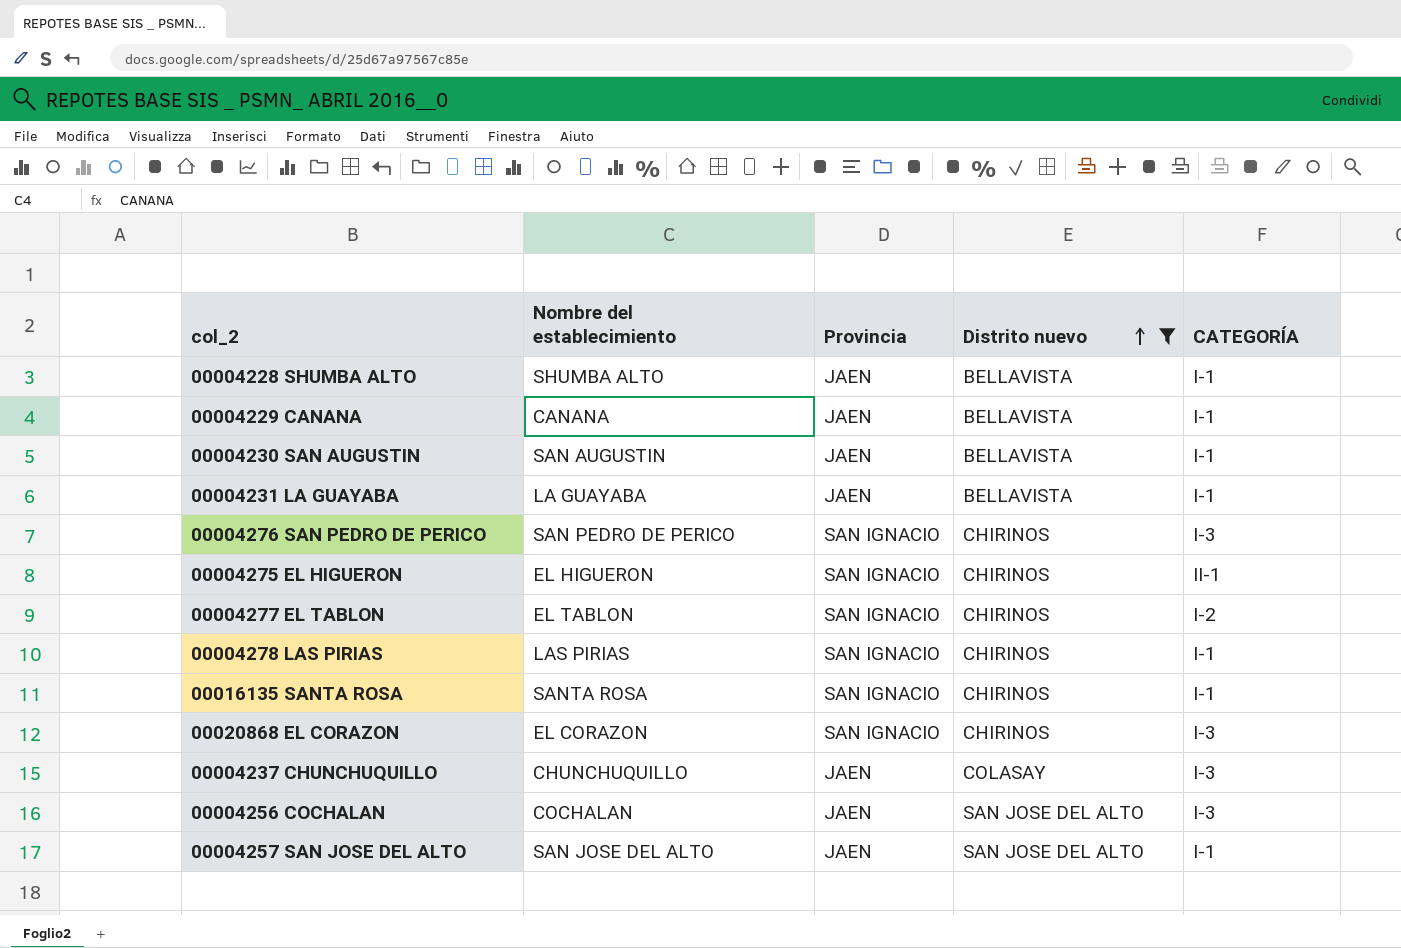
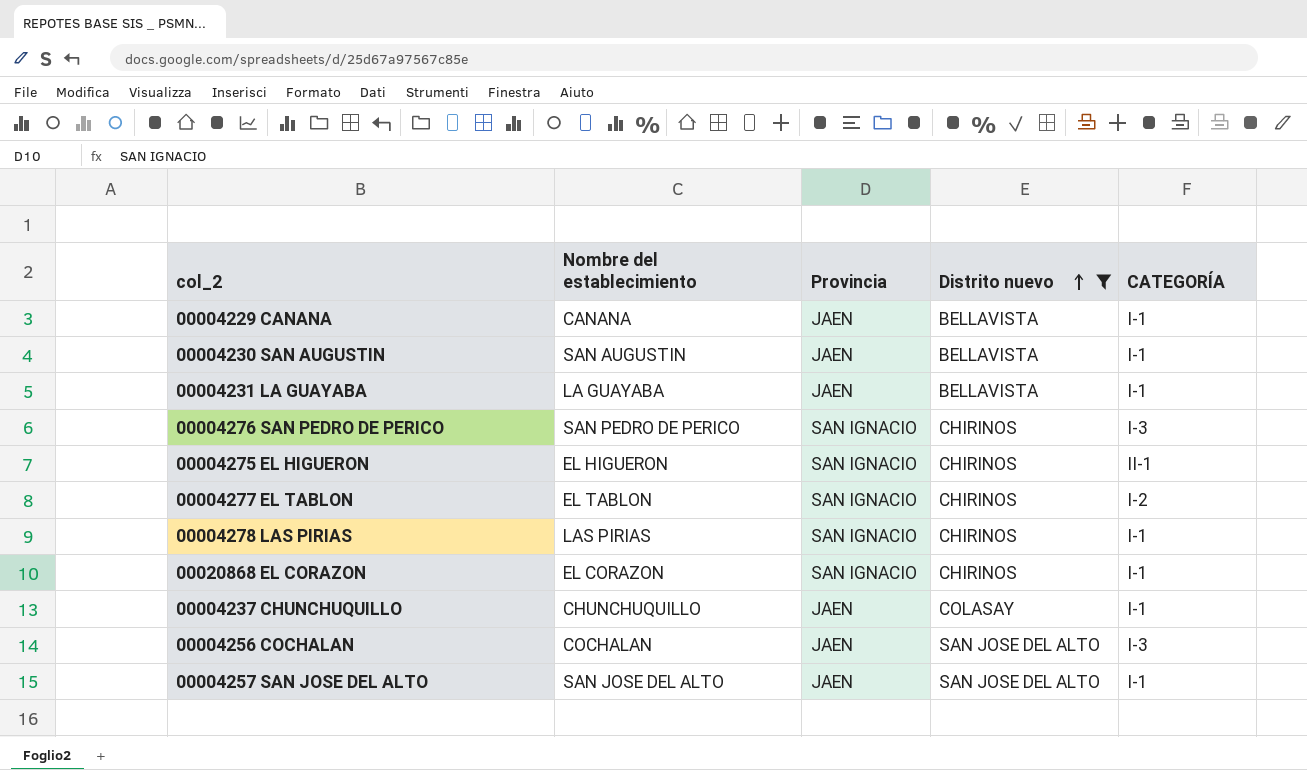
row 00004228 SHUMBA ALTO: SHUMBA ALTO | JAEN | BELLAVISTA | I-1 -> none
row 00016135 SANTA ROSA: SANTA ROSA | SAN IGNACIO | CHIRINOS | I-1 -> none
00020868 EL CORAZON | CATEGORÍA: I-3 -> I-1
00004237 CHUNCHUQUILLO | CATEGORÍA: I-3 -> I-1

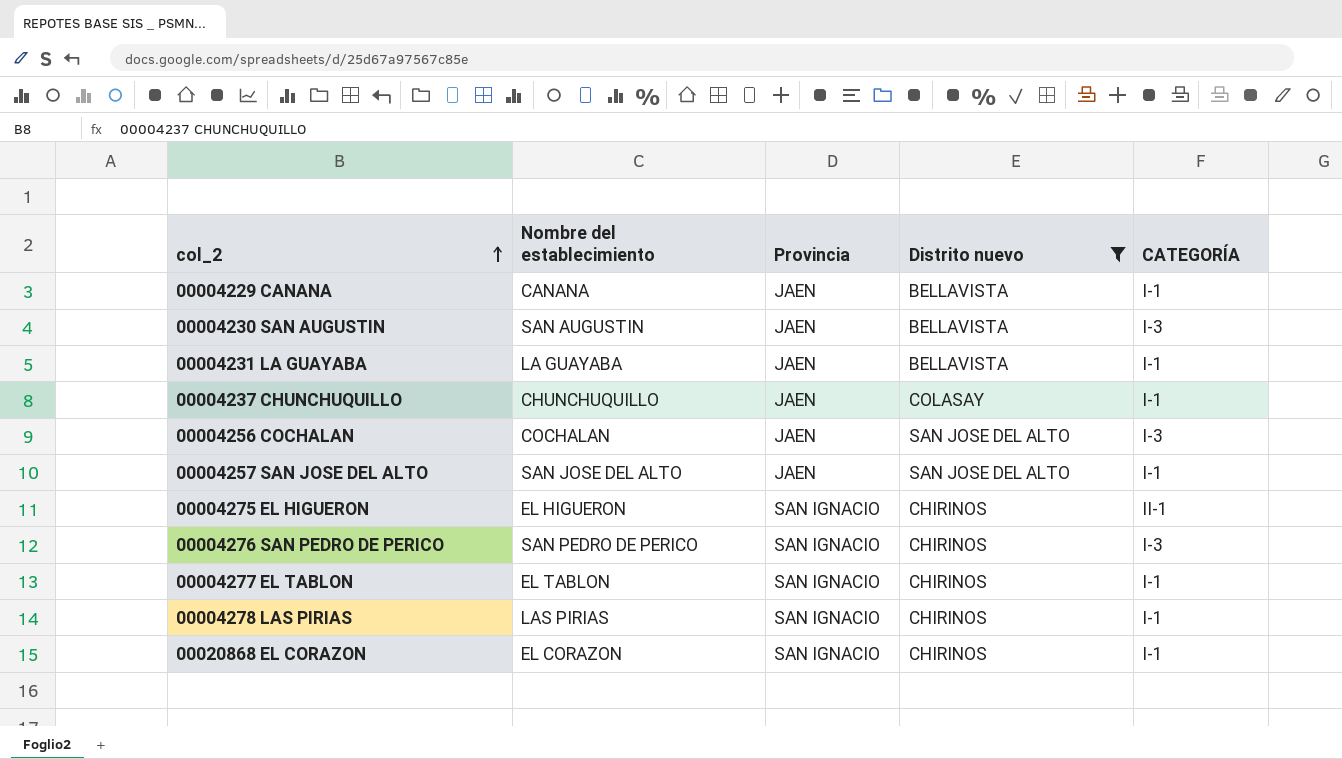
row order: Distrito nuevo ascending -> col_2 ascending
00004230 SAN AUGUSTIN | CATEGORÍA: I-1 -> I-3
00004277 EL TABLON | CATEGORÍA: I-2 -> I-1

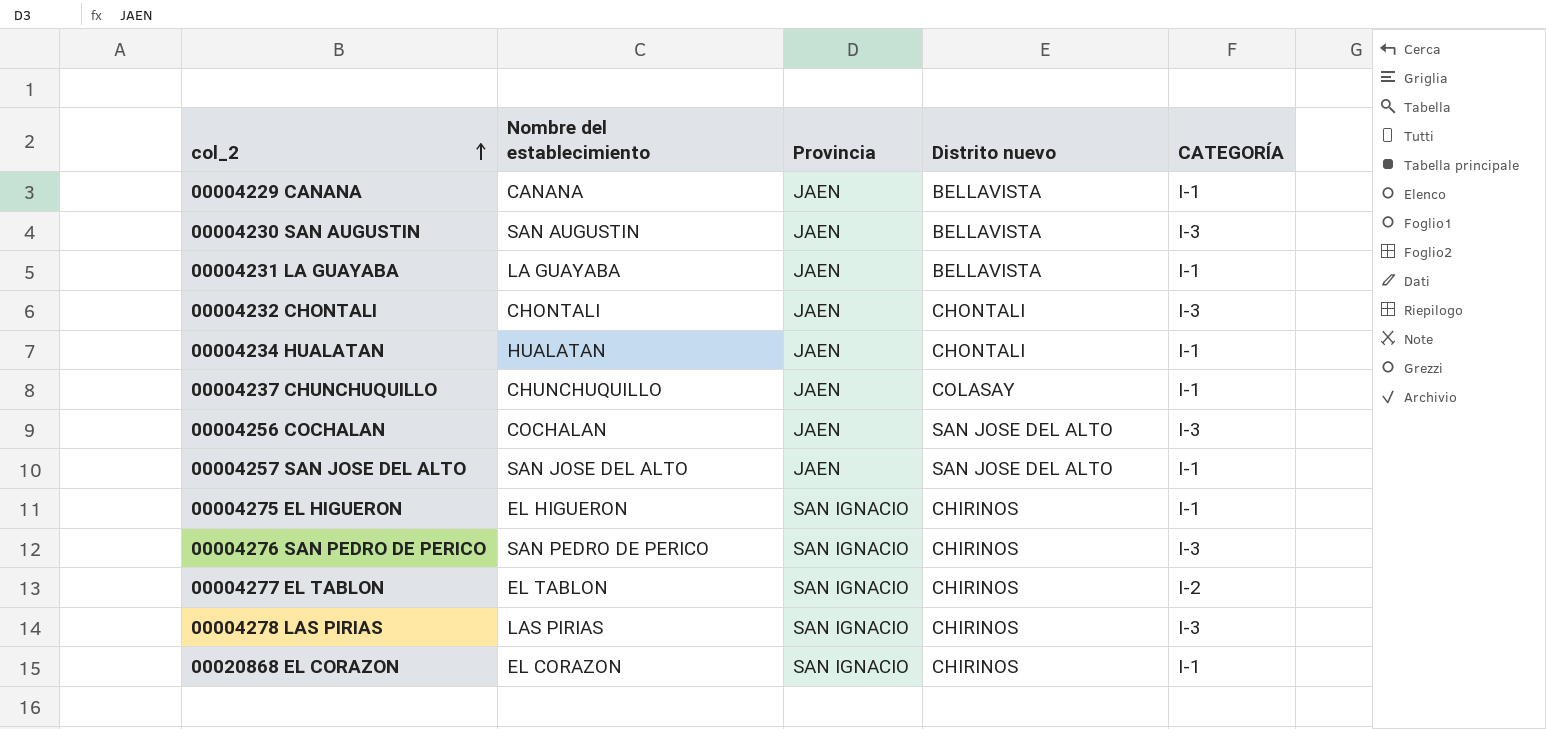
filter: Distrito nuevo != CHONTALI -> none
00004275 EL HIGUERON | CATEGORÍA: II-1 -> I-1
00004277 EL TABLON | CATEGORÍA: I-1 -> I-2
00004278 LAS PIRIAS | CATEGORÍA: I-1 -> I-3

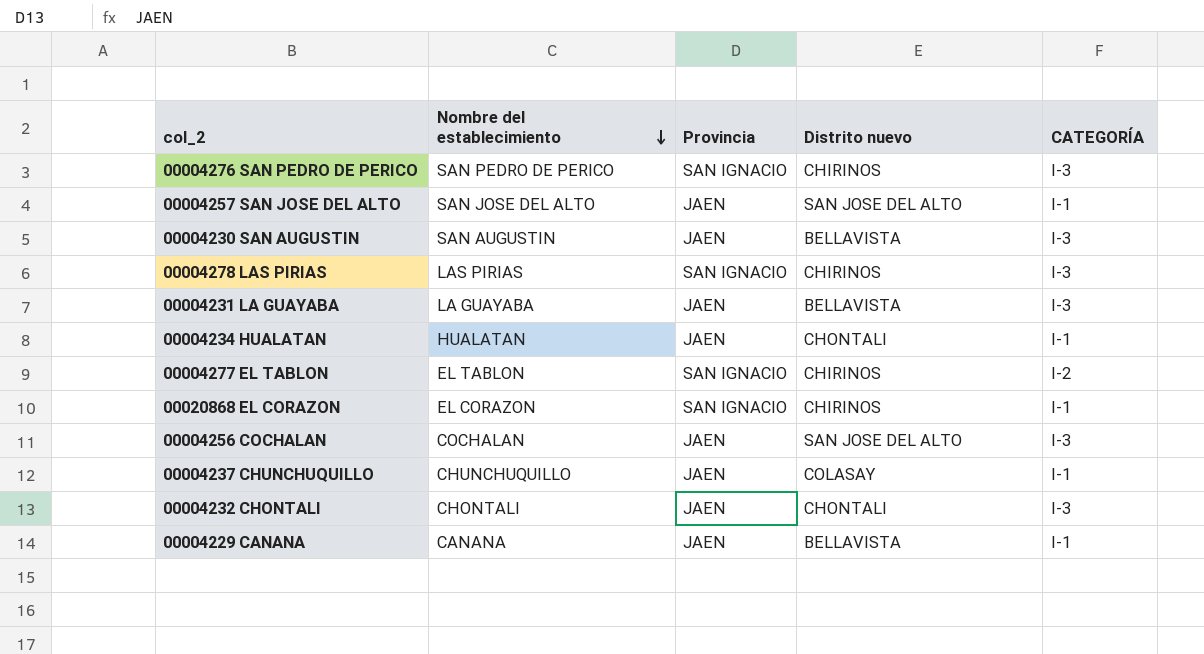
row order: col_2 ascending -> Nombre del establecimiento descending
row 00004275 EL HIGUERON: EL HIGUERON | SAN IGNACIO | CHIRINOS | I-1 -> none
00004231 LA GUAYABA | CATEGORÍA: I-1 -> I-3

